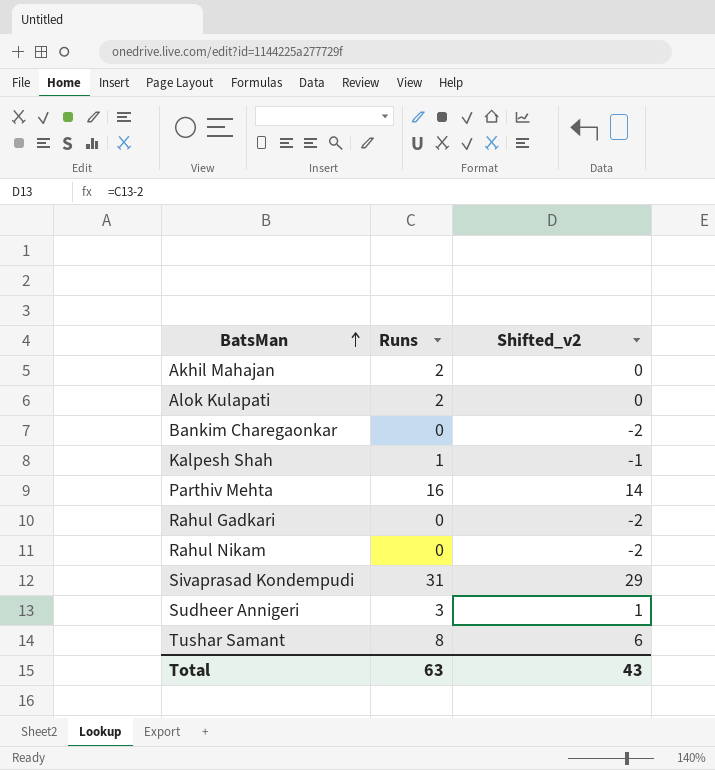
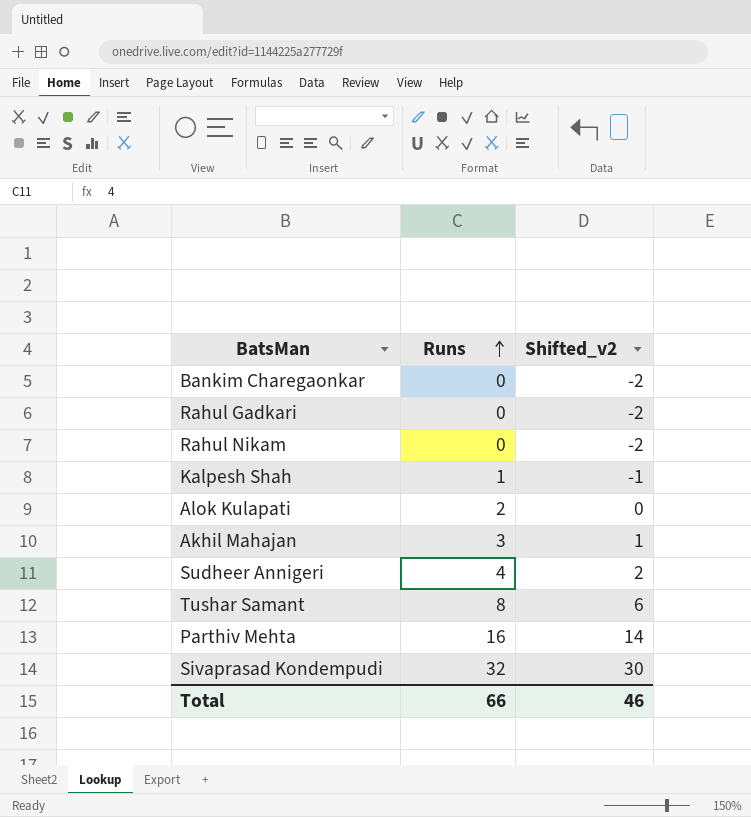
row order: BatsMan ascending -> Runs ascending
Akhil Mahajan | Runs: 2 -> 3
Akhil Mahajan | Shifted_v2: 0 -> 1
Sudheer Annigeri | Runs: 3 -> 4
Sudheer Annigeri | Shifted_v2: 1 -> 2
Sivaprasad Kondempudi | Runs: 31 -> 32
Sivaprasad Kondempudi | Shifted_v2: 29 -> 30
Total | Runs: 63 -> 66
Total | Shifted_v2: 43 -> 46

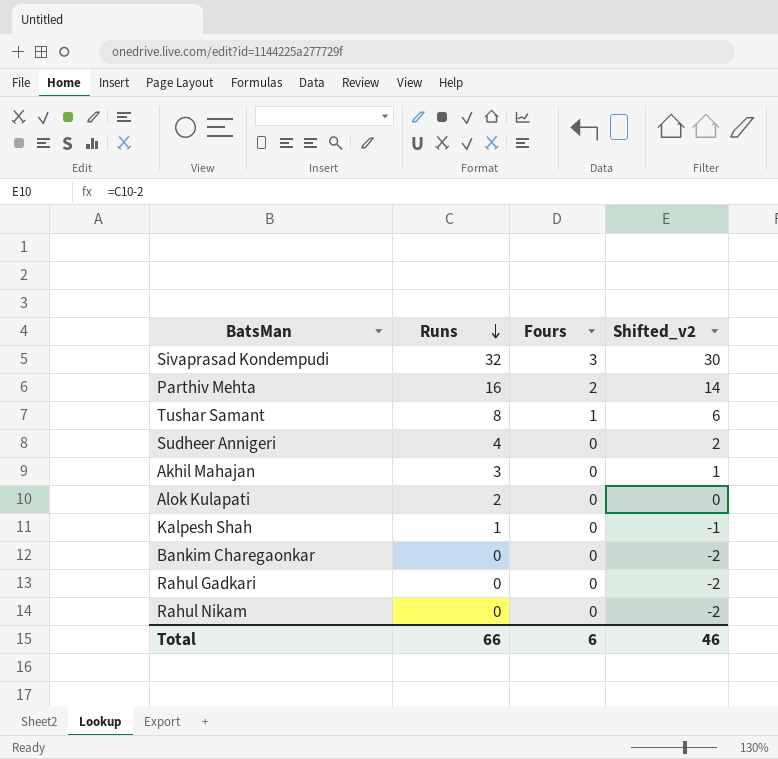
row order: Runs ascending -> Runs descending
column Fours | position: none -> 3

